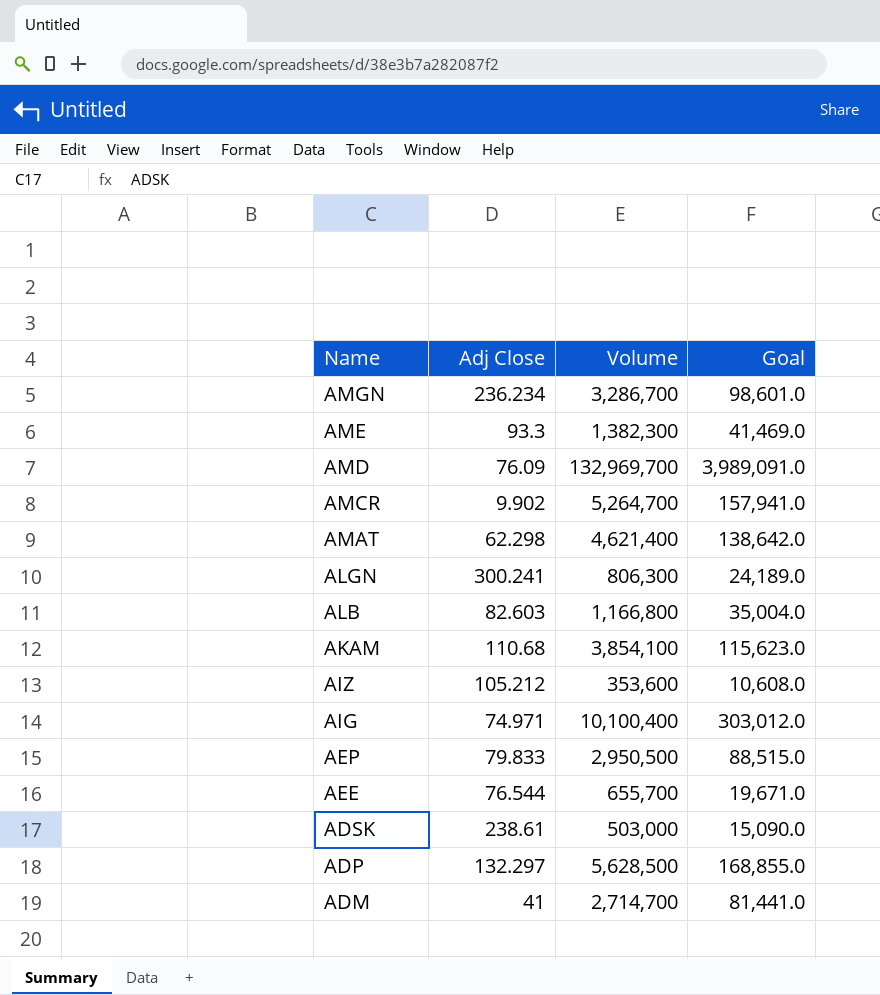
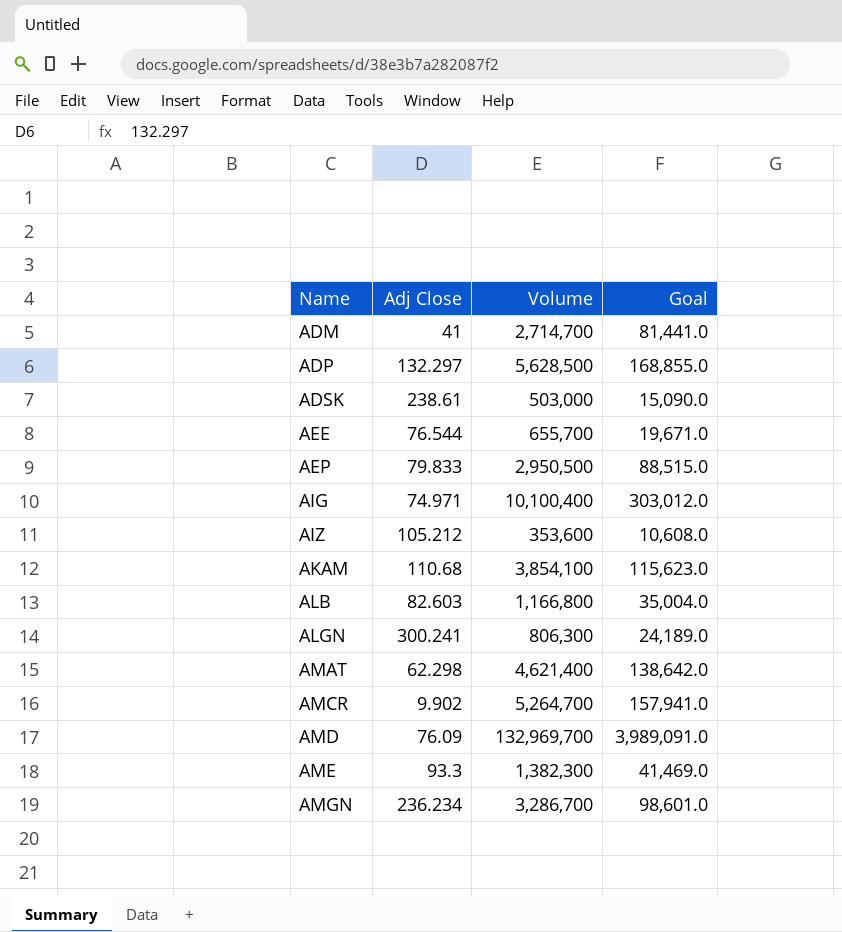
row order: Name descending -> Name ascending

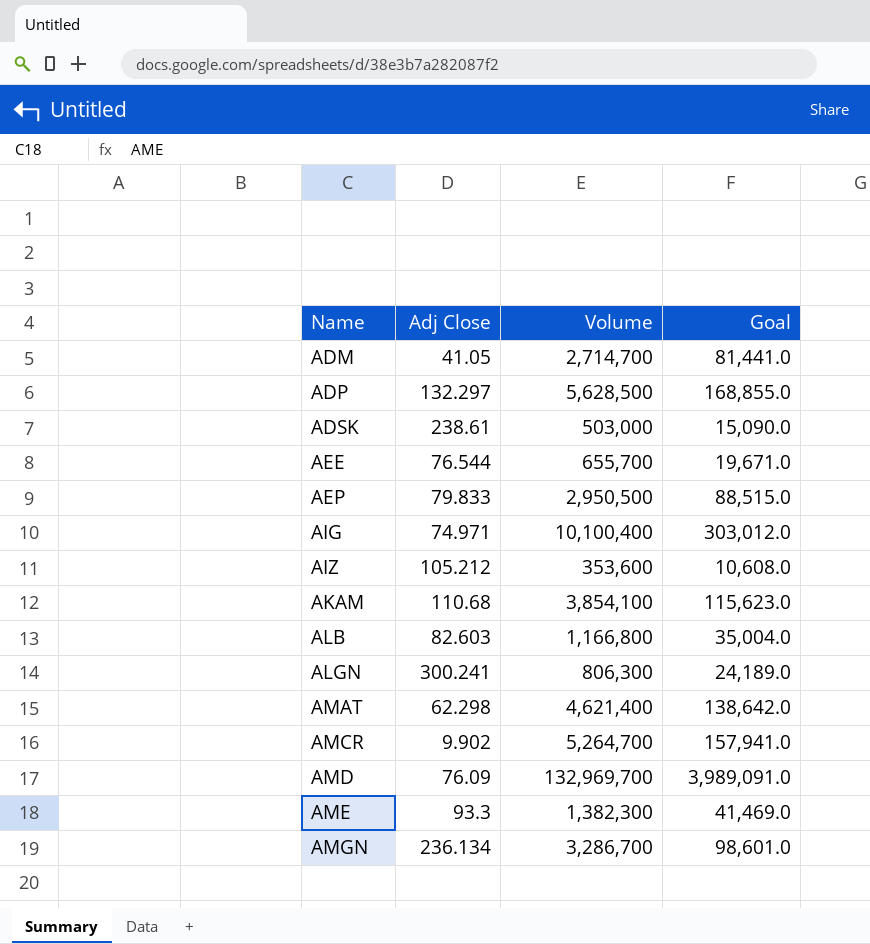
ADM | Adj Close: 41 -> 41.05
AMGN | Adj Close: 236.234 -> 236.134

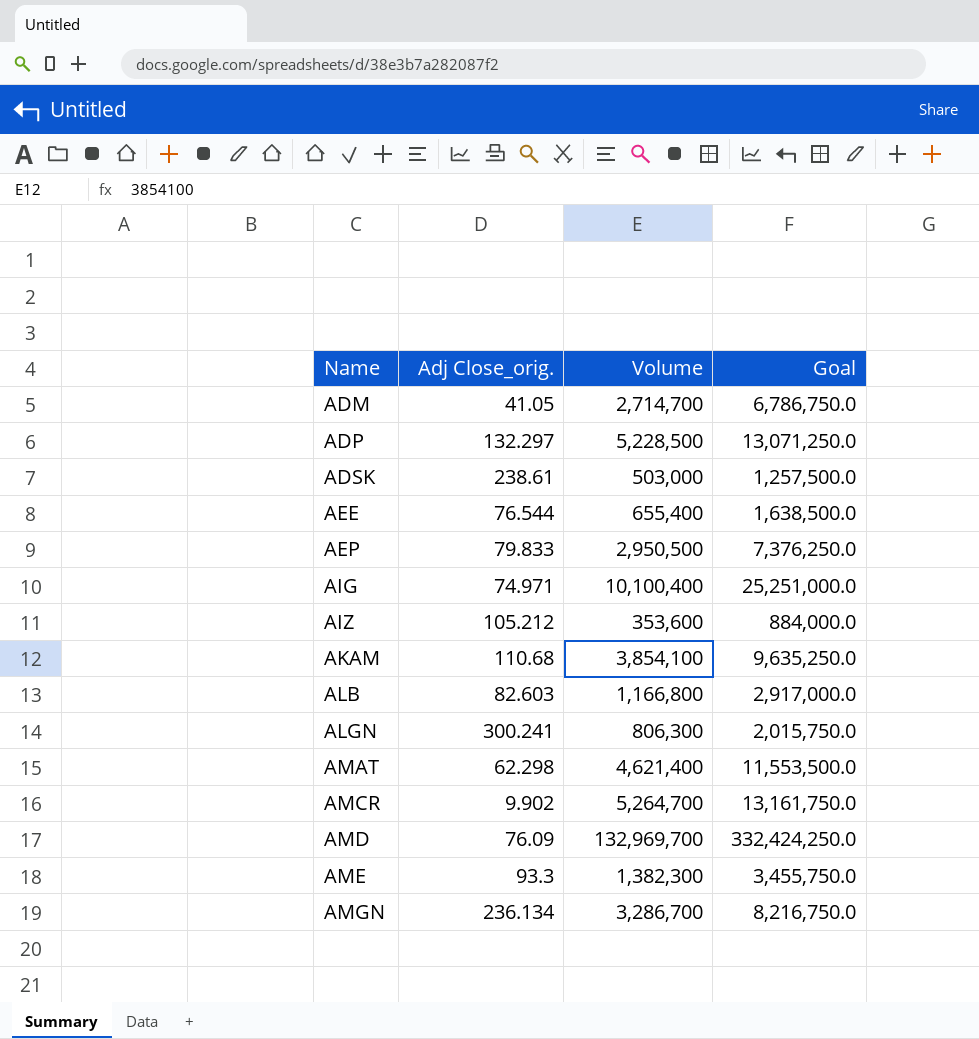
column name: Adj Close -> Adj Close_orig.
column Goal | formula: [Volume] * 0.03 -> [Volume] * 2.5
ADP | Volume: 5,628,500 -> 5,228,500
AEE | Volume: 655,700 -> 655,400

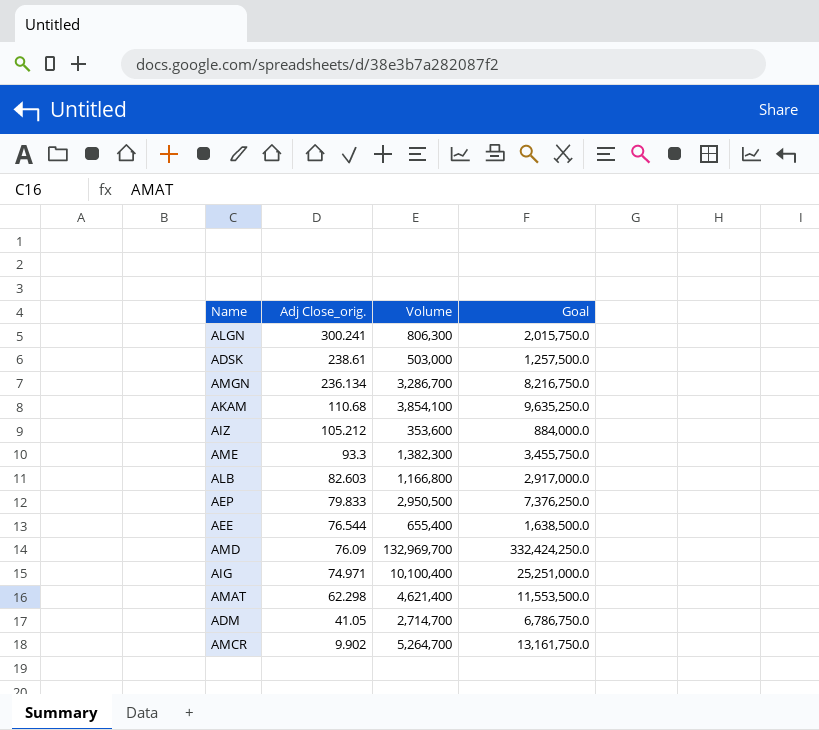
row order: Name ascending -> Adj Close_orig. descending
row ADP: 132.297 | 5,228,500 | 13,071,250.0 -> none

